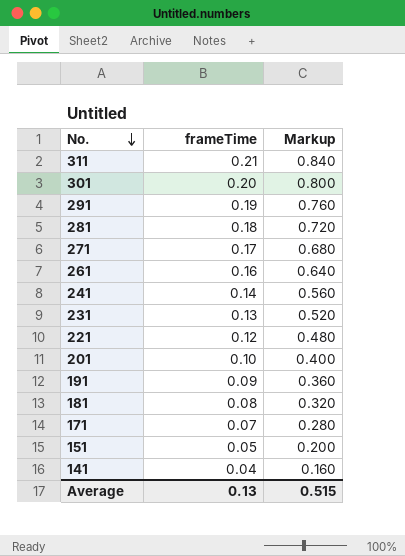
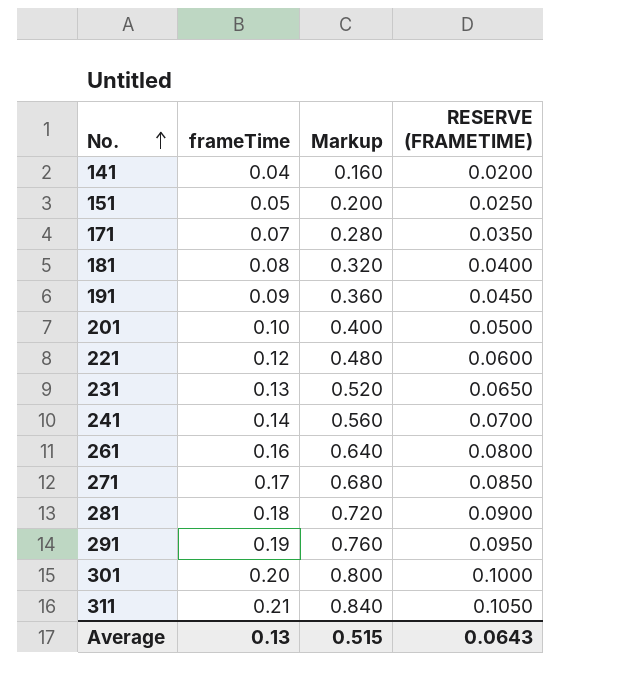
row order: No. descending -> No. ascending
column RESERVE (FRAMETIME) | formula: none -> [frameTime] * 0.5

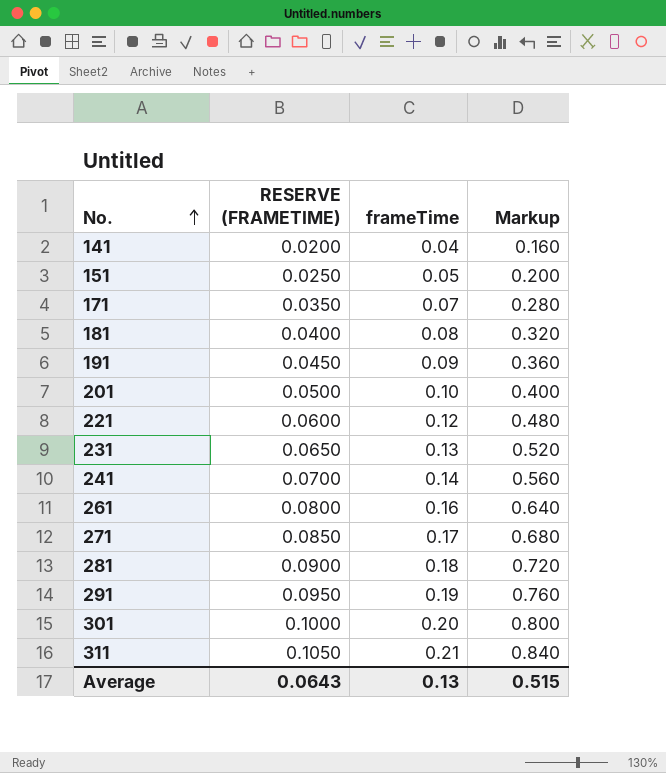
column RESERVE (FRAMETIME) | position: 4 -> 2

